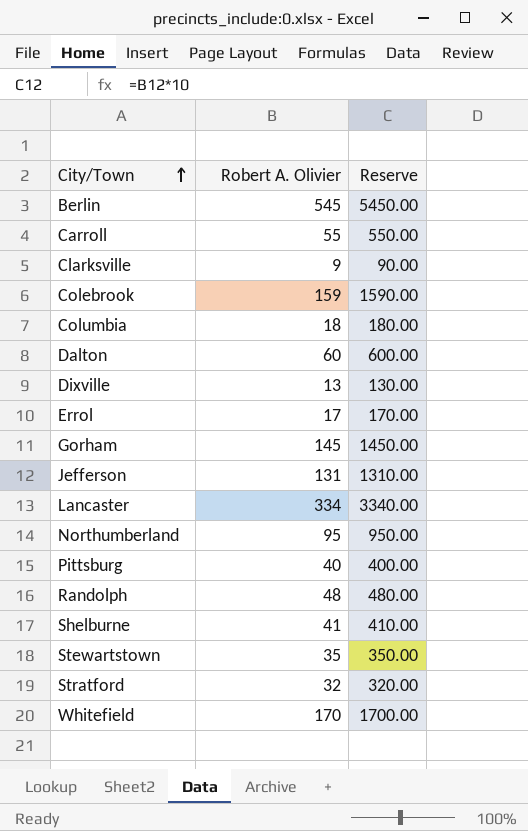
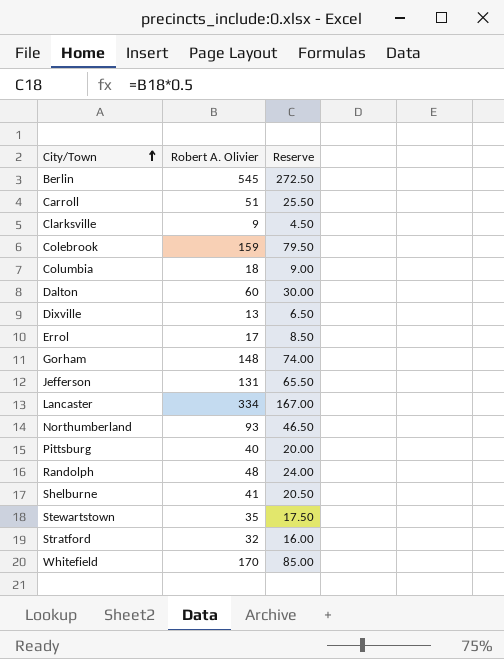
column Reserve | formula: [Robert A. Olivier] * 10 -> [Robert A. Olivier] * 0.5
Carroll | Robert A. Olivier: 55 -> 51
Gorham | Robert A. Olivier: 145 -> 148
Northumberland | Robert A. Olivier: 95 -> 93

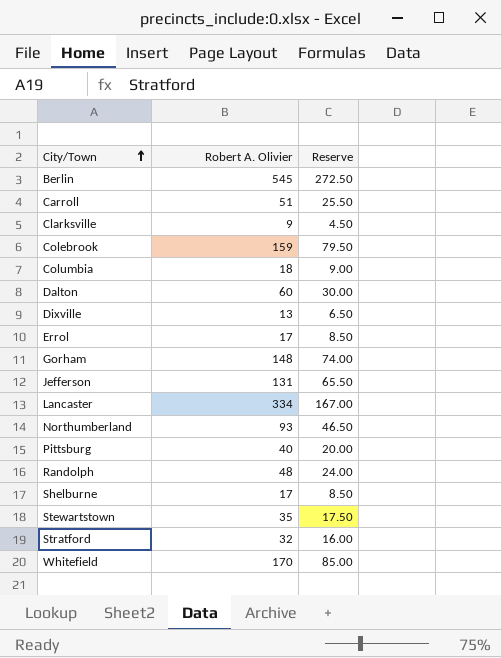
Shelburne | Robert A. Olivier: 41 -> 17
Shelburne | Reserve: 20.50 -> 8.50

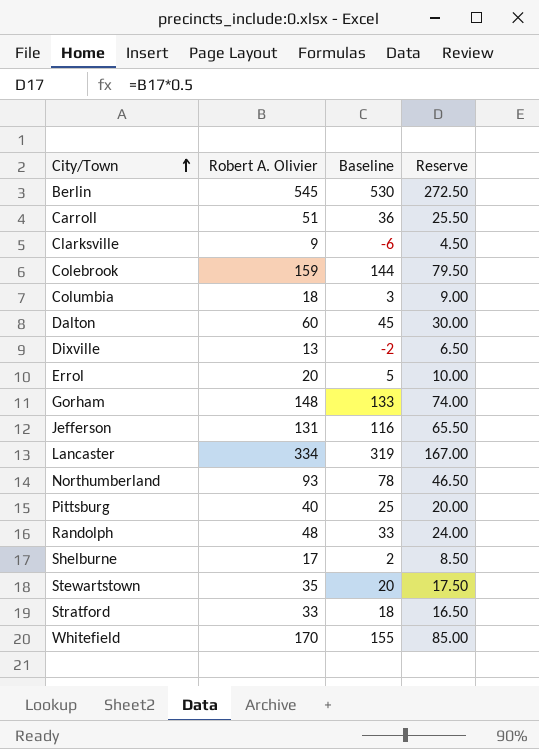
column Baseline | formula: none -> [Robert A. Olivier] - 15
Errol | Robert A. Olivier: 17 -> 20
Errol | Reserve: 8.50 -> 10.00
Stratford | Robert A. Olivier: 32 -> 33
Stratford | Reserve: 16.00 -> 16.50

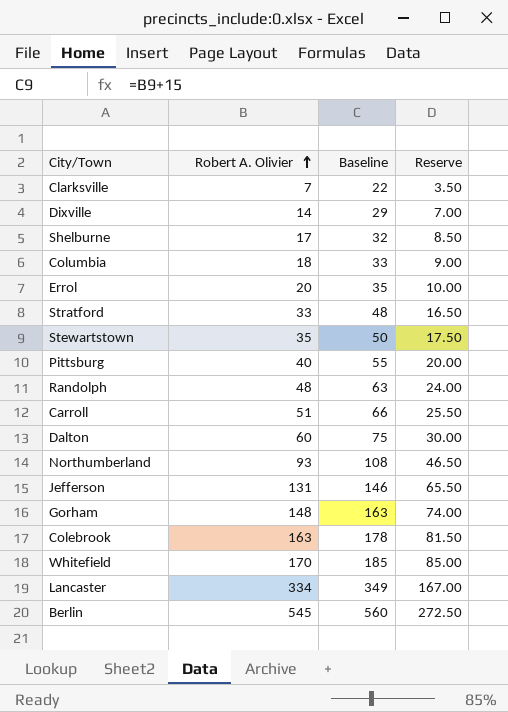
row order: City/Town ascending -> Robert A. Olivier ascending
column Baseline | formula: [Robert A. Olivier] - 15 -> [Robert A. Olivier] + 15
Clarksville | Robert A. Olivier: 9 -> 7
Clarksville | Reserve: 4.50 -> 3.50
Dixville | Robert A. Olivier: 13 -> 14
Dixville | Reserve: 6.50 -> 7.00
Colebrook | Robert A. Olivier: 159 -> 163
Colebrook | Reserve: 79.50 -> 81.50

